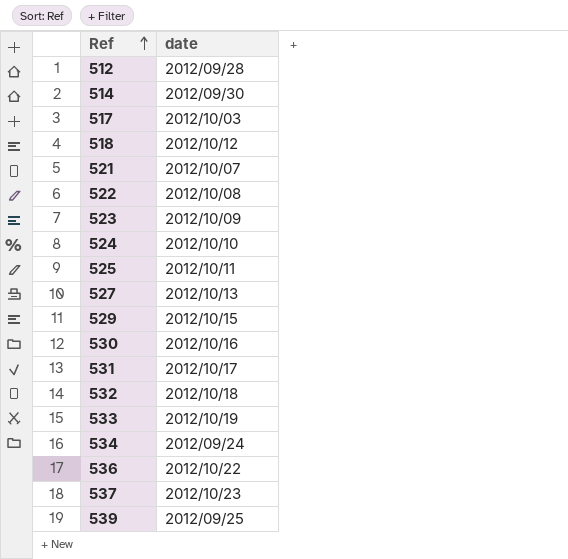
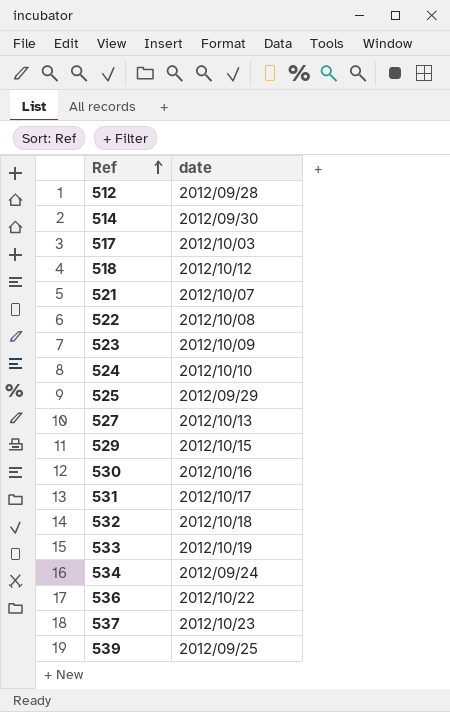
525 | date: 2012/10/11 -> 2012/09/29

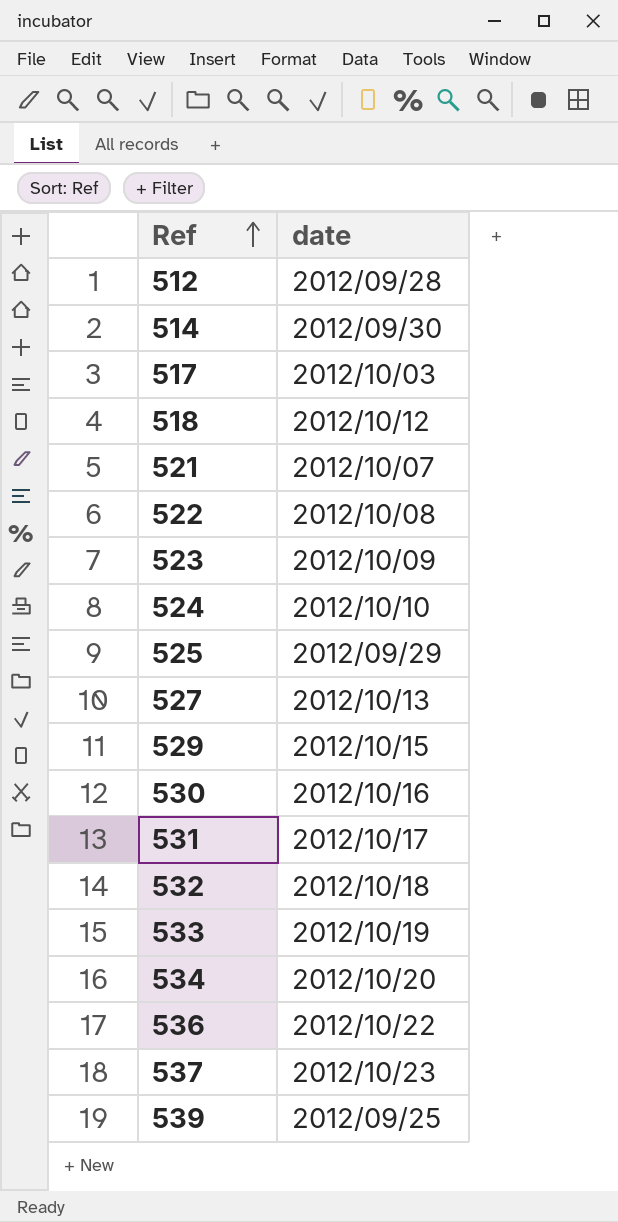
534 | date: 2012/09/24 -> 2012/10/20

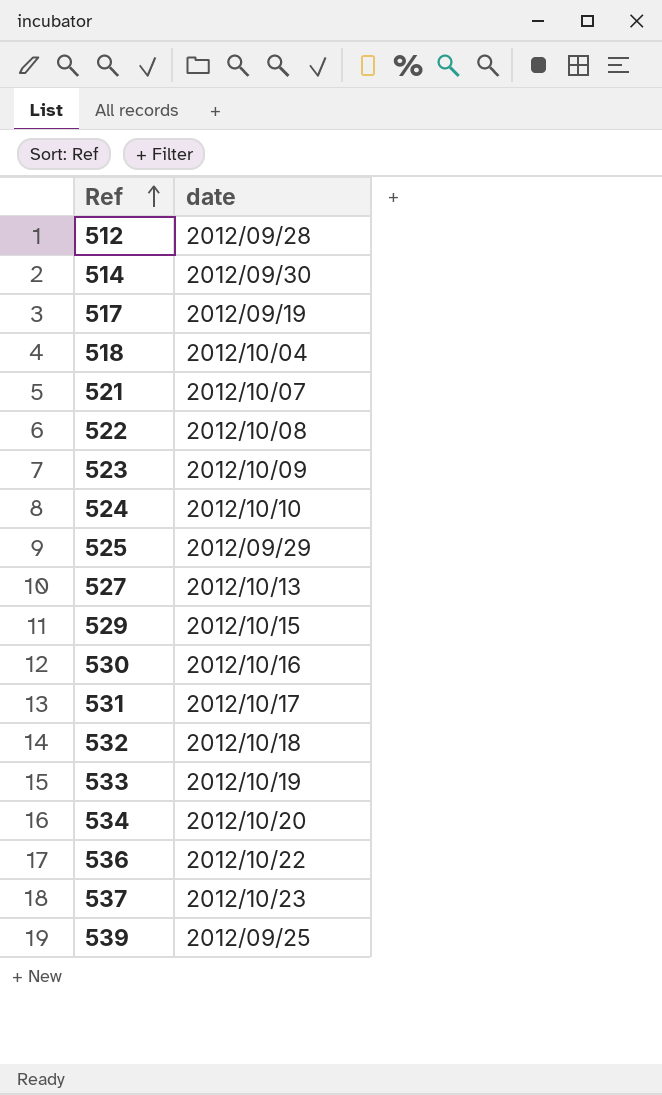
517 | date: 2012/10/03 -> 2012/09/19
518 | date: 2012/10/12 -> 2012/10/04

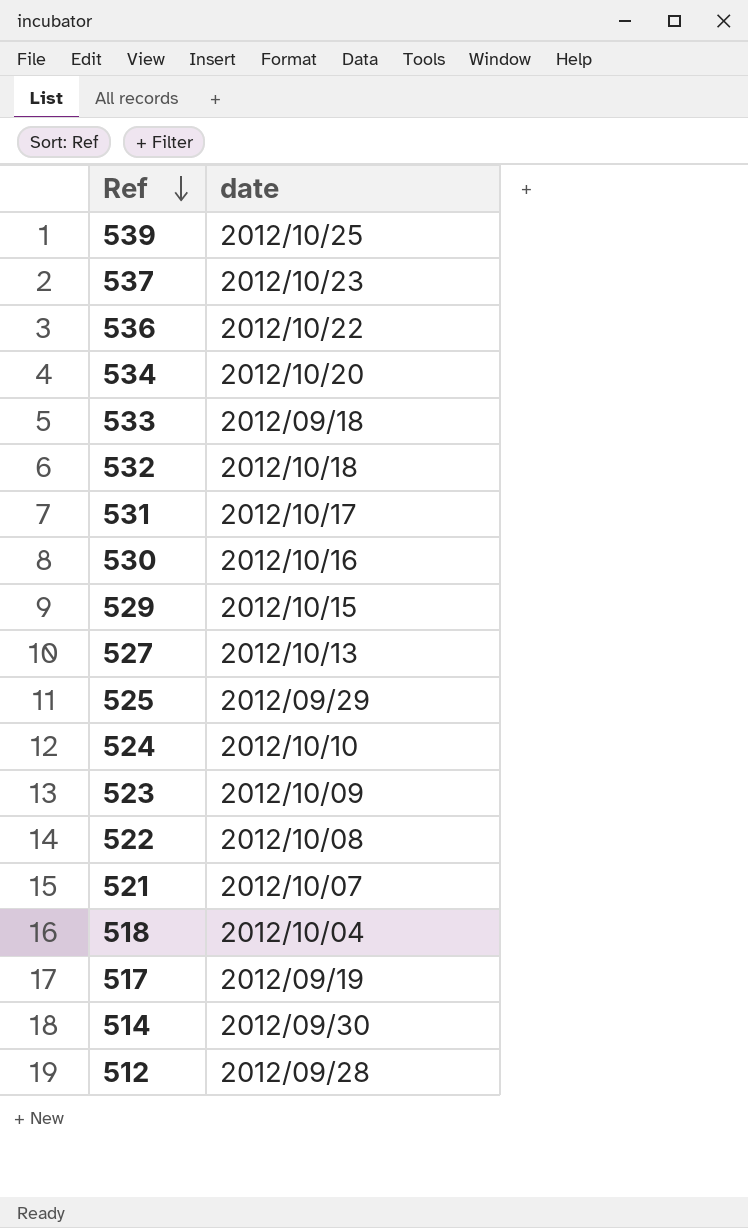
row order: Ref ascending -> Ref descending
539 | date: 2012/09/25 -> 2012/10/25
533 | date: 2012/10/19 -> 2012/09/18

